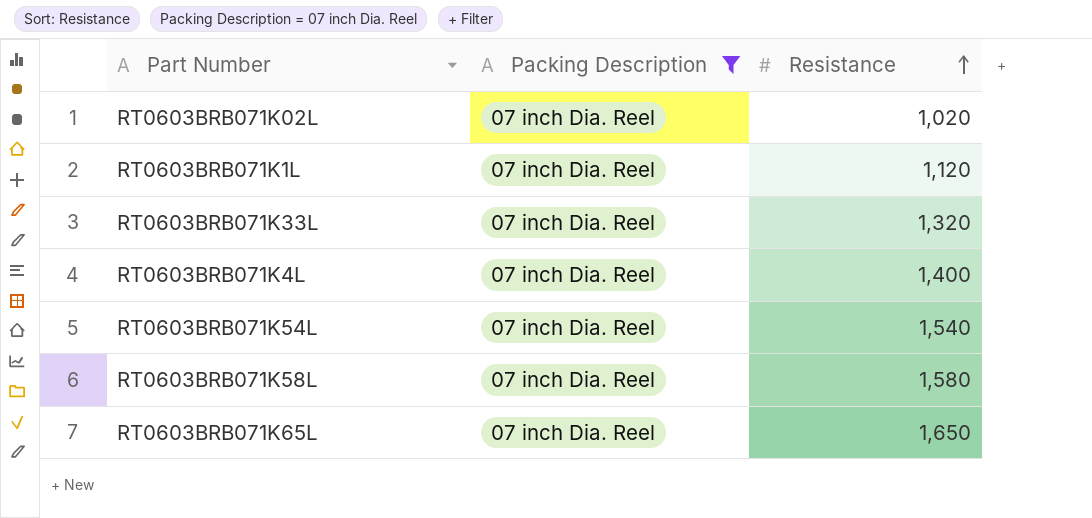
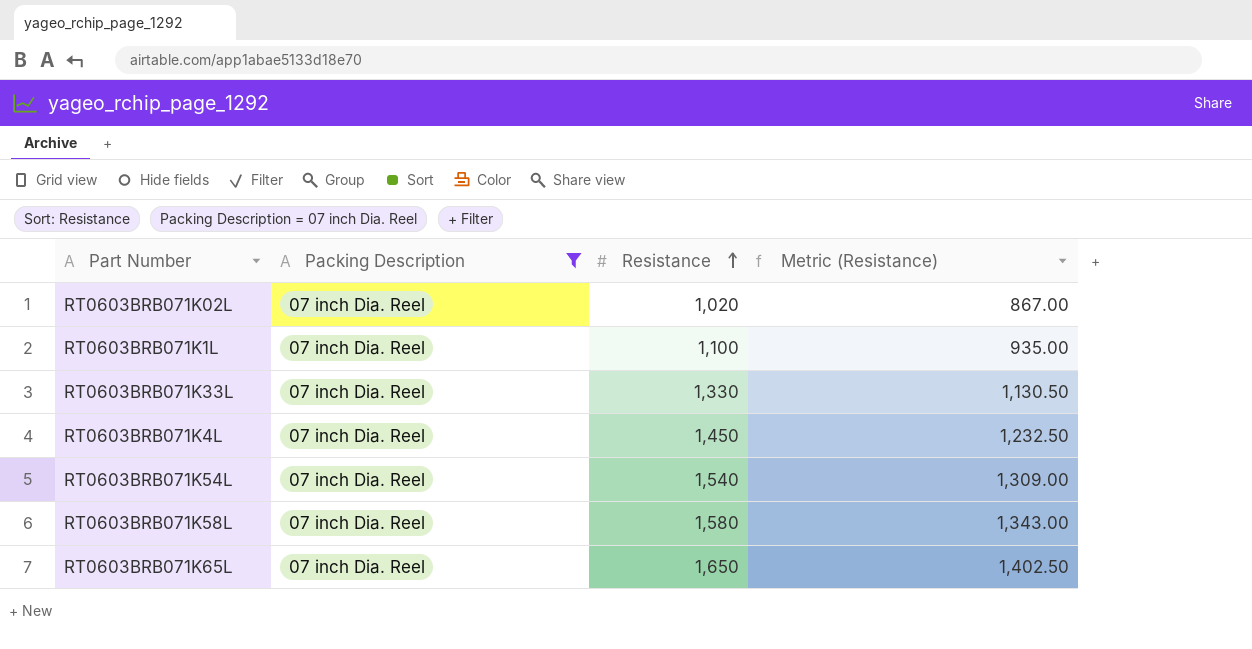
column Metric (Resistance) | formula: none -> [Resistance] * 0.85
RT0603BRB071K1L | Resistance: 1,120 -> 1,100
RT0603BRB071K33L | Resistance: 1,320 -> 1,330
RT0603BRB071K4L | Resistance: 1,400 -> 1,450

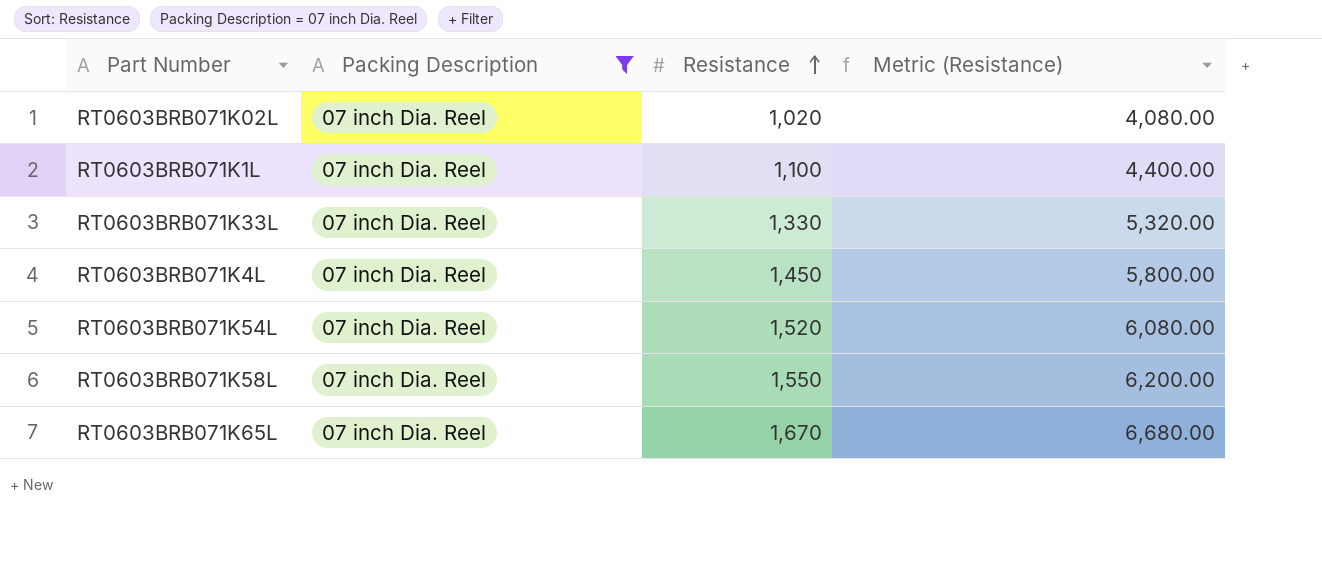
column Metric (Resistance) | formula: [Resistance] * 0.85 -> [Resistance] * 4
RT0603BRB071K54L | Resistance: 1,540 -> 1,520
RT0603BRB071K58L | Resistance: 1,580 -> 1,550
RT0603BRB071K65L | Resistance: 1,650 -> 1,670

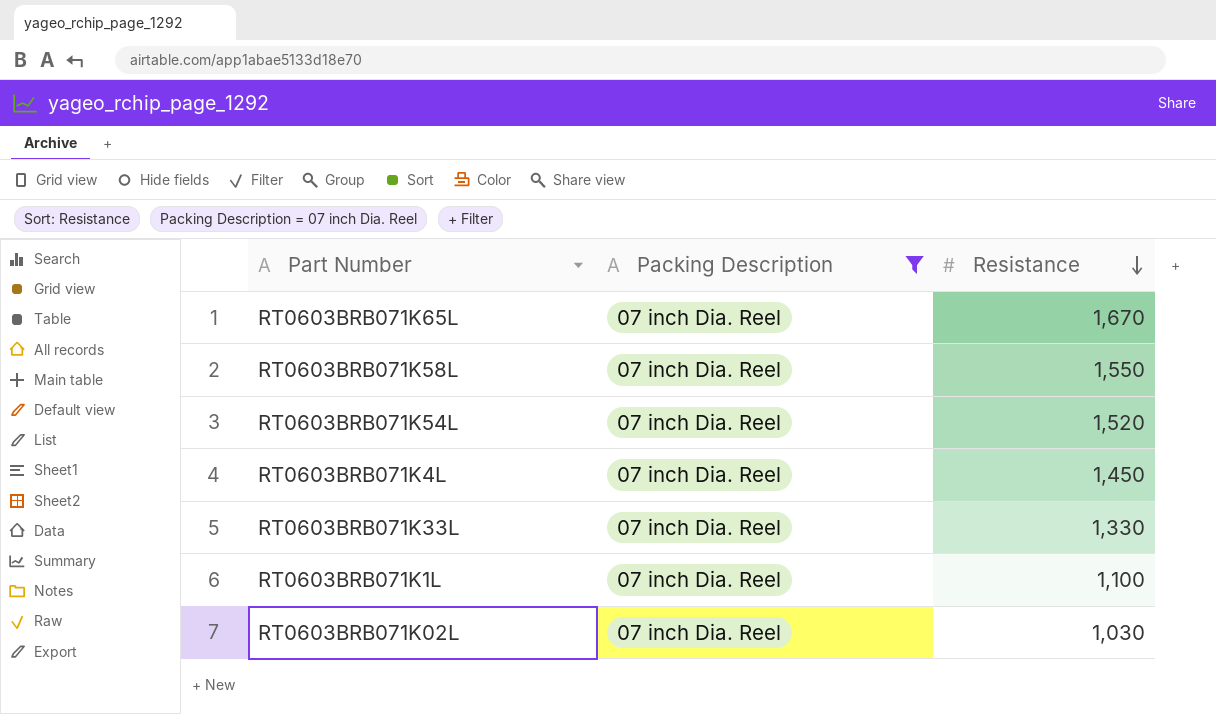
row order: Resistance ascending -> Resistance descending
column Metric (Resistance) | formula: [Resistance] * 4 -> none
RT0603BRB071K02L | Resistance: 1,020 -> 1,030

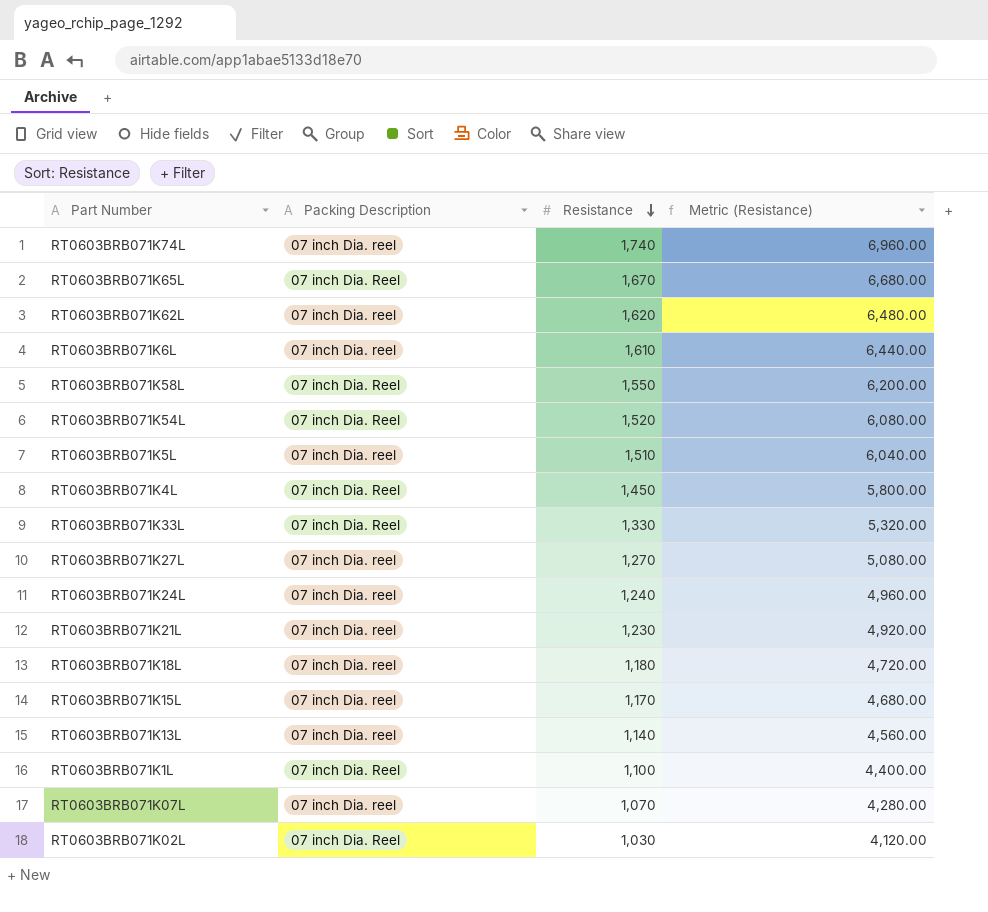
filter: Packing Description = 07 inch Dia. Reel -> none
column Metric (Resistance) | formula: none -> [Resistance] * 4

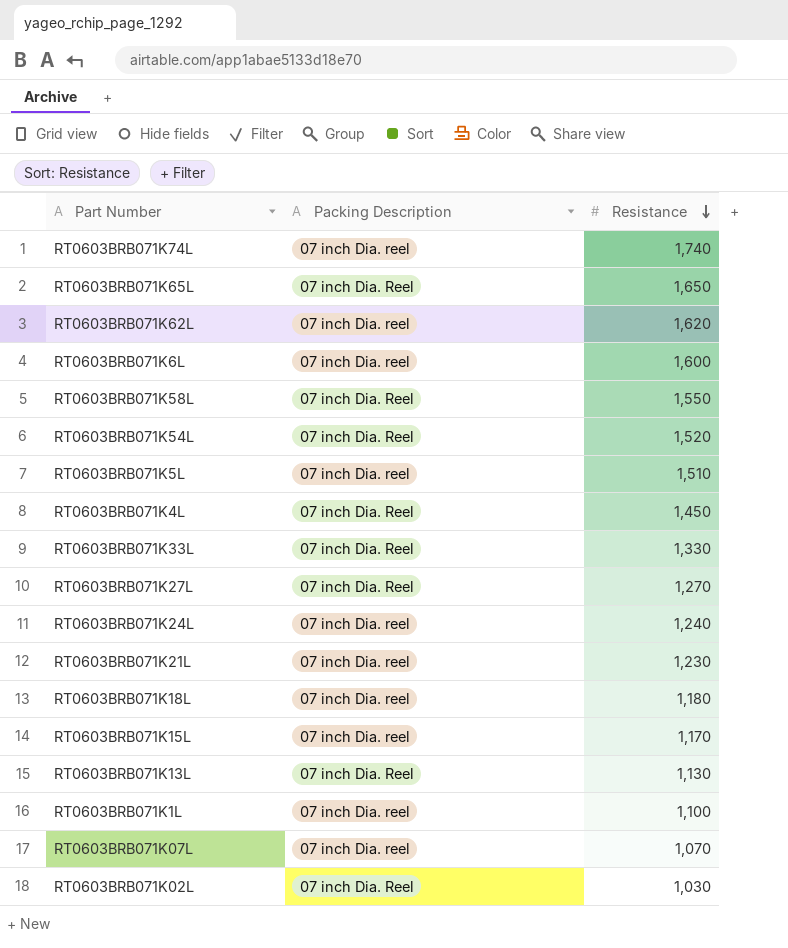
column Metric (Resistance) | formula: [Resistance] * 4 -> none
RT0603BRB071K65L | Resistance: 1,670 -> 1,650
RT0603BRB071K6L | Resistance: 1,610 -> 1,600
RT0603BRB071K27L | Packing Description: 07 inch Dia. reel -> 07 inch Dia. Reel
RT0603BRB071K13L | Packing Description: 07 inch Dia. reel -> 07 inch Dia. Reel
RT0603BRB071K13L | Resistance: 1,140 -> 1,130
RT0603BRB071K1L | Packing Description: 07 inch Dia. Reel -> 07 inch Dia. reel

